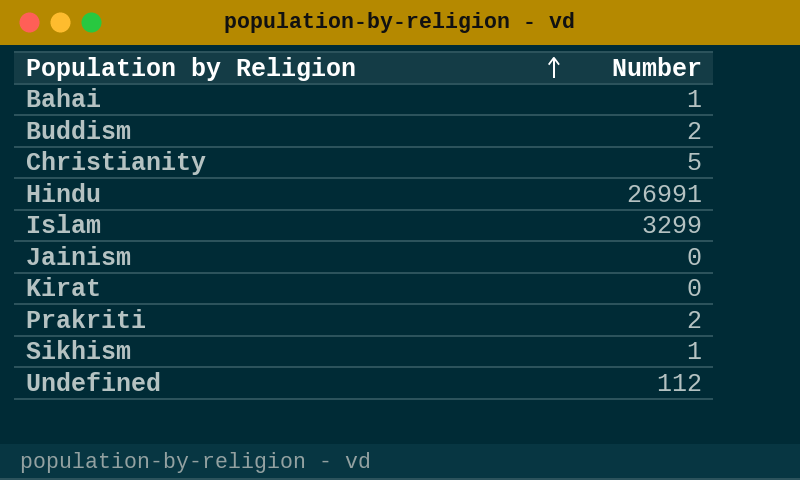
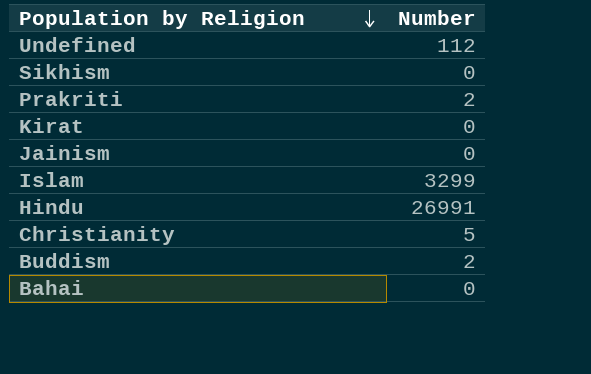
row order: Population by Religion ascending -> Population by Religion descending
Sikhism | Number: 1 -> 0
Bahai | Number: 1 -> 0

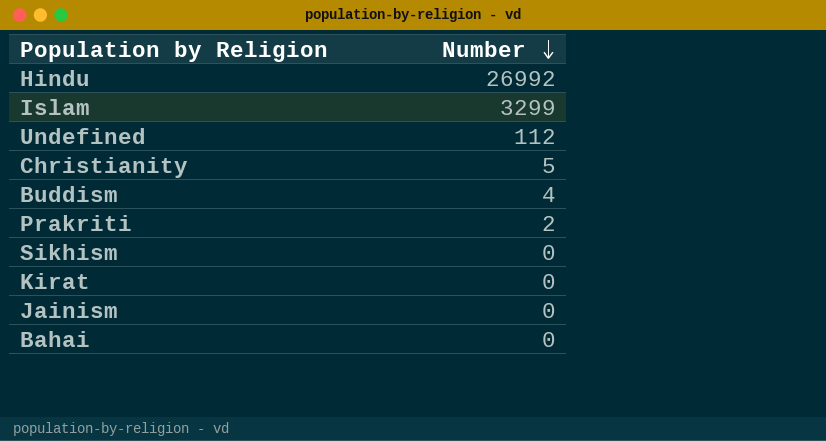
row order: Population by Religion descending -> Number descending
Hindu | Number: 26991 -> 26992
Buddism | Number: 2 -> 4

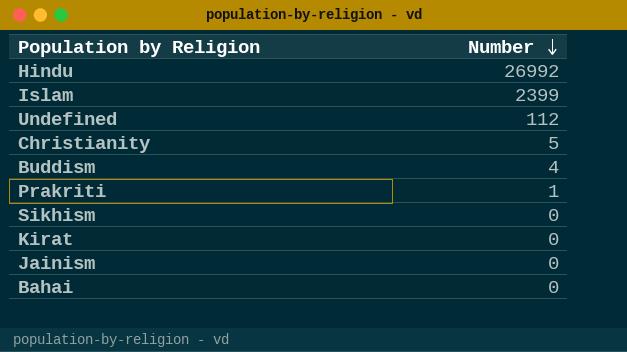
Islam | Number: 3299 -> 2399
Prakriti | Number: 2 -> 1

